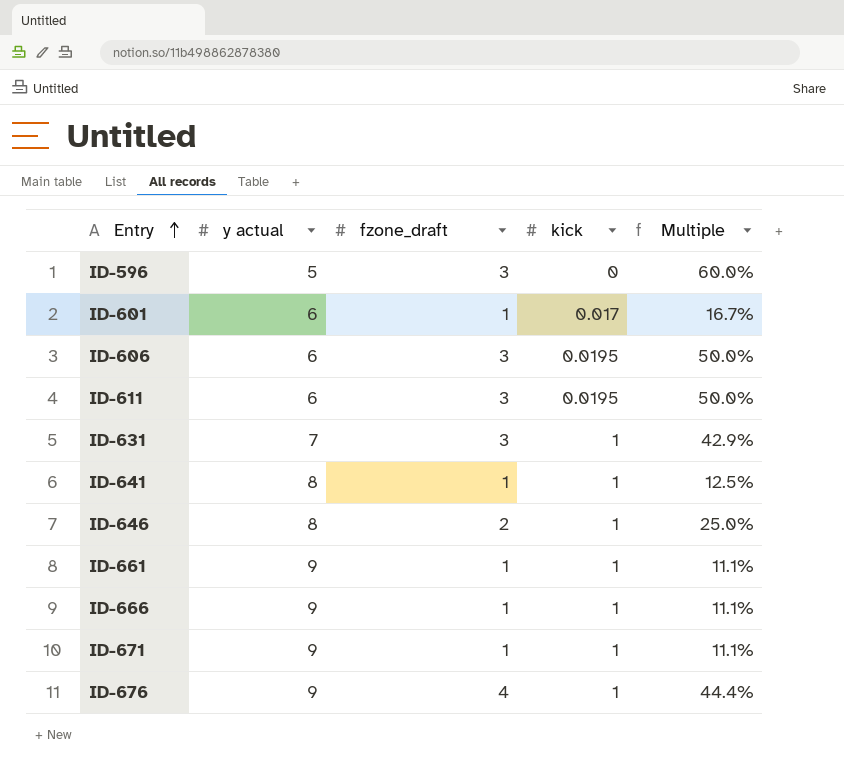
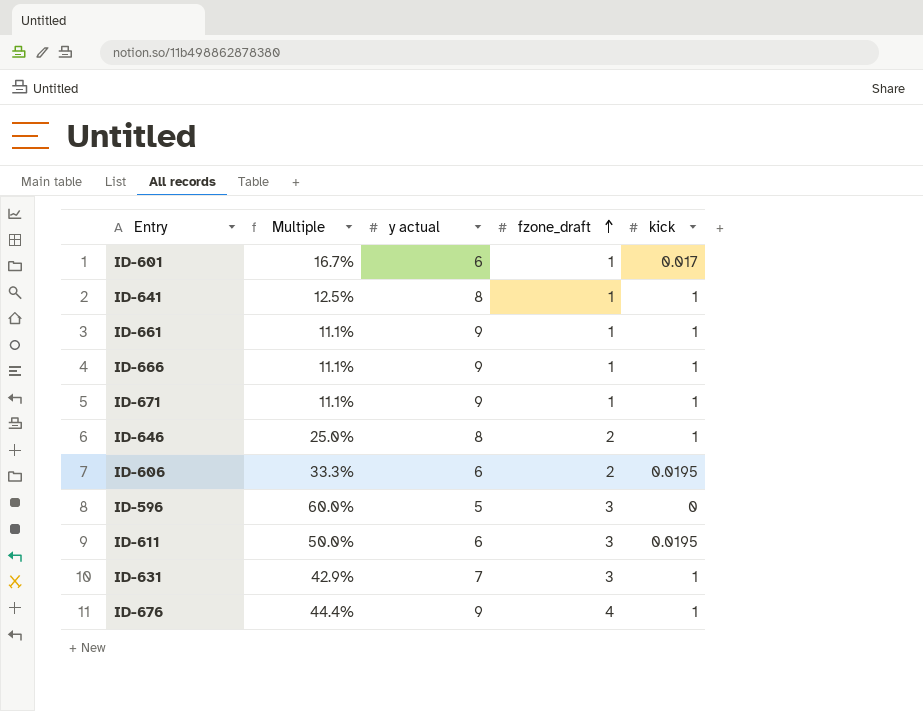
row order: Entry ascending -> fzone_draft ascending
column Multiple | position: 5 -> 2
ID-606 | Multiple: 50.0% -> 33.3%
ID-606 | fzone_draft: 3 -> 2

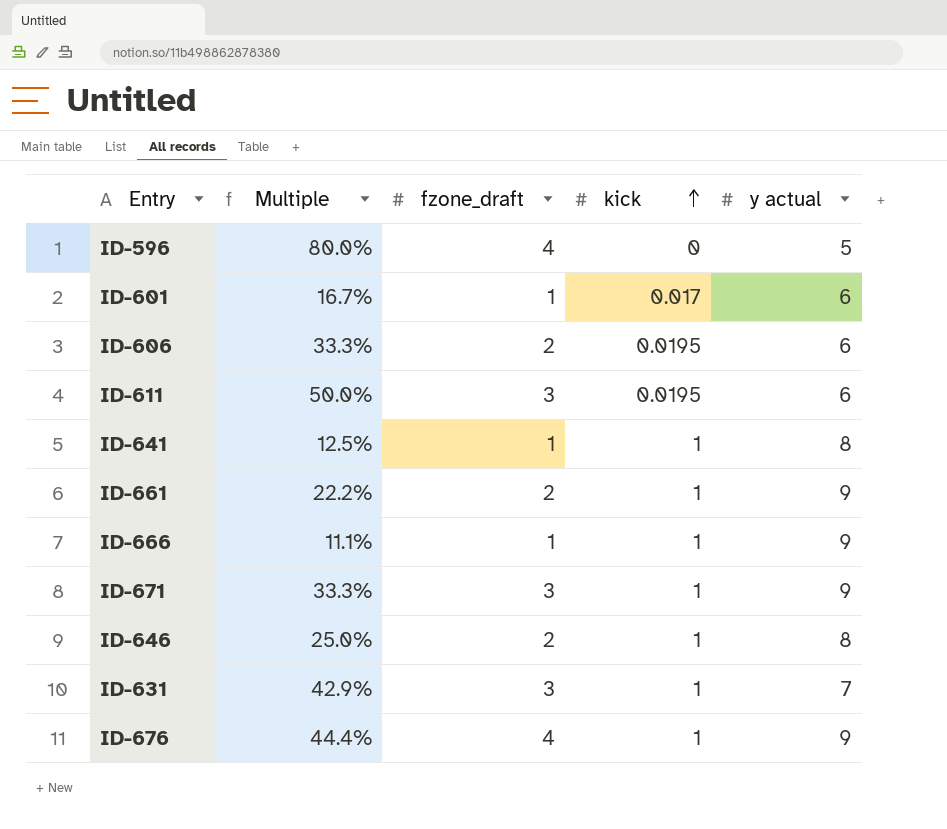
row order: fzone_draft ascending -> kick ascending
column y actual | position: 3 -> 5
ID-596 | Multiple: 60.0% -> 80.0%
ID-596 | fzone_draft: 3 -> 4
ID-661 | Multiple: 11.1% -> 22.2%
ID-661 | fzone_draft: 1 -> 2
ID-671 | Multiple: 11.1% -> 33.3%
ID-671 | fzone_draft: 1 -> 3

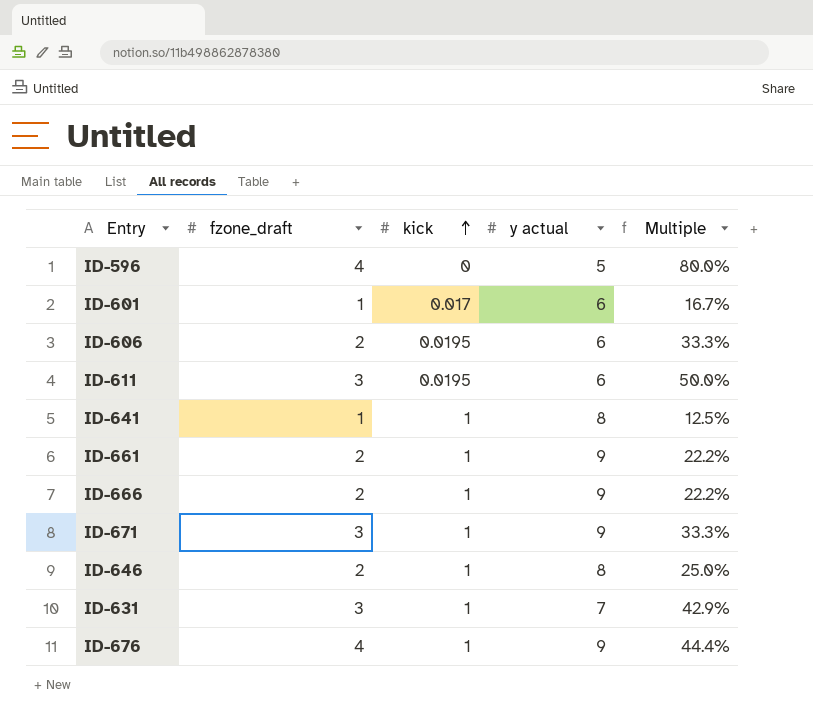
column Multiple | position: 2 -> 5
ID-666 | fzone_draft: 1 -> 2
ID-666 | Multiple: 11.1% -> 22.2%

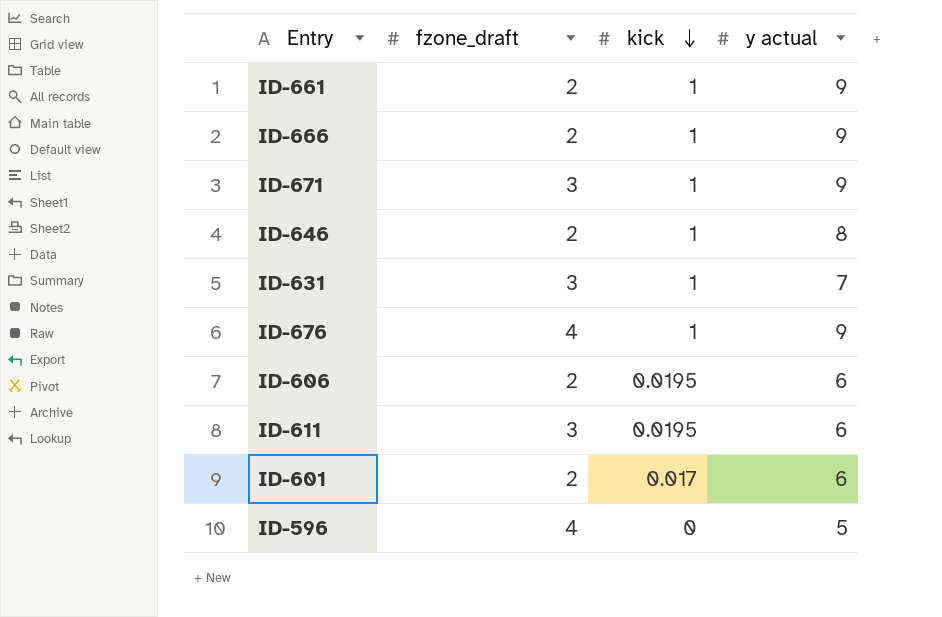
row order: kick ascending -> kick descending
column Multiple | formula: [fzone_draft] / [y actual] -> none
row ID-641: 1 | 1 | 8 | 12.5% -> none
ID-601 | fzone_draft: 1 -> 2

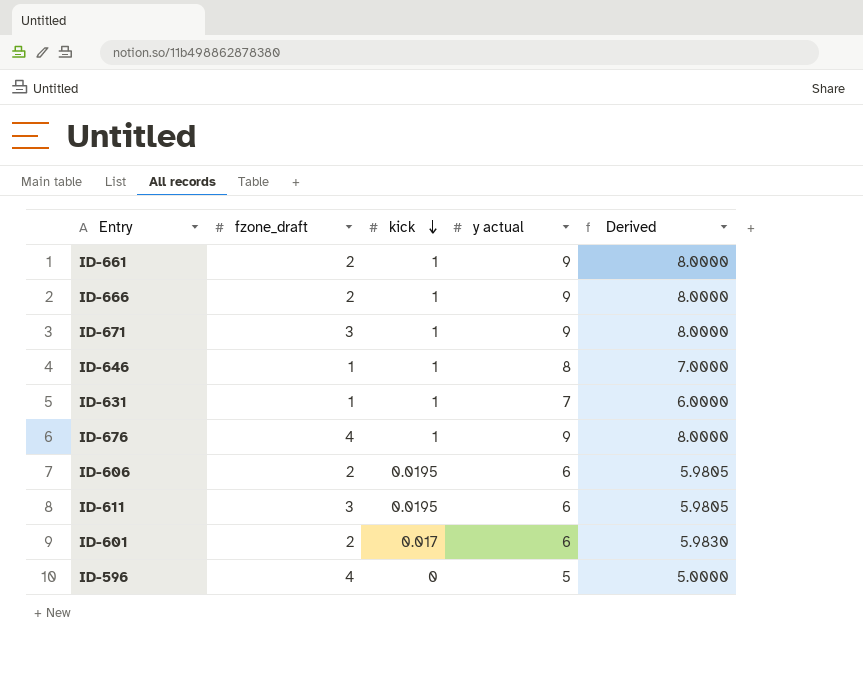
column Derived | formula: none -> [y actual] - [kick]
ID-646 | fzone_draft: 2 -> 1
ID-631 | fzone_draft: 3 -> 1

